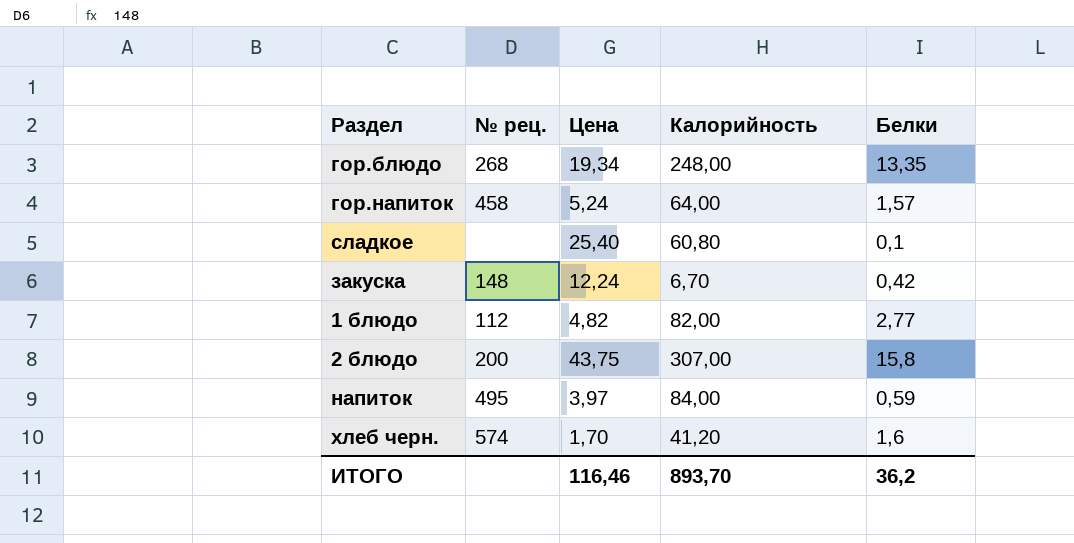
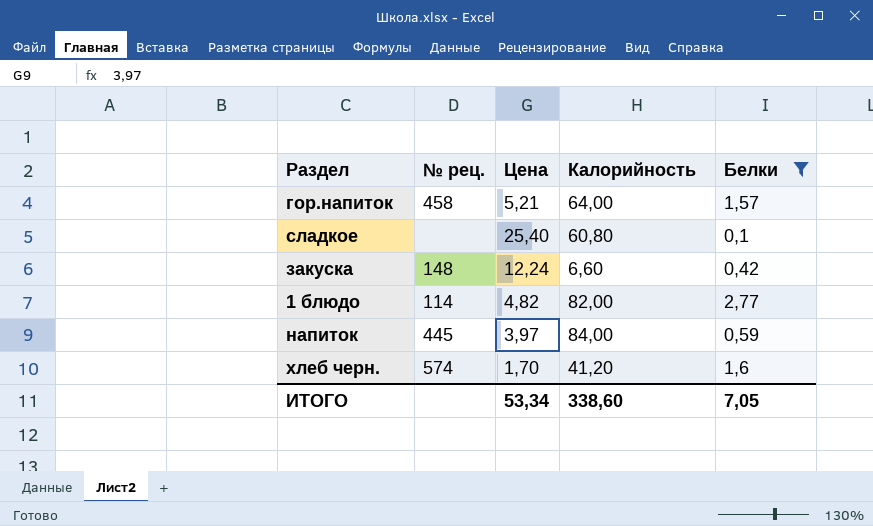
filter: none -> Белки <= 2,77
гор.напиток | Цена: 5,24 -> 5,21
закуска | Калорийность: 6,70 -> 6,60
1 блюдо | № рец.: 112 -> 114
напиток | № рец.: 495 -> 445
ИТОГО | Цена: 116,46 -> 53,34
ИТОГО | Калорийность: 893,70 -> 338,60
ИТОГО | Белки: 36,2 -> 7,05

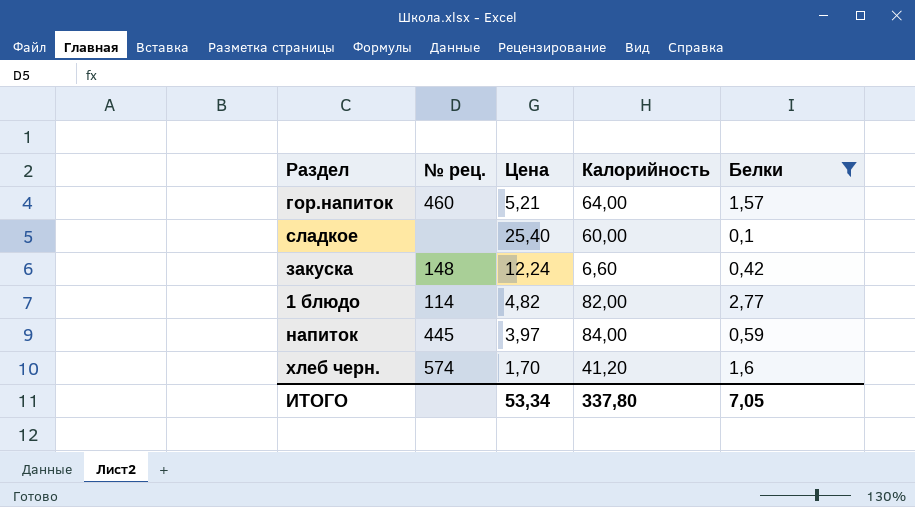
гор.напиток | № рец.: 458 -> 460
сладкое | Калорийность: 60,80 -> 60,00
ИТОГО | Калорийность: 338,60 -> 337,80

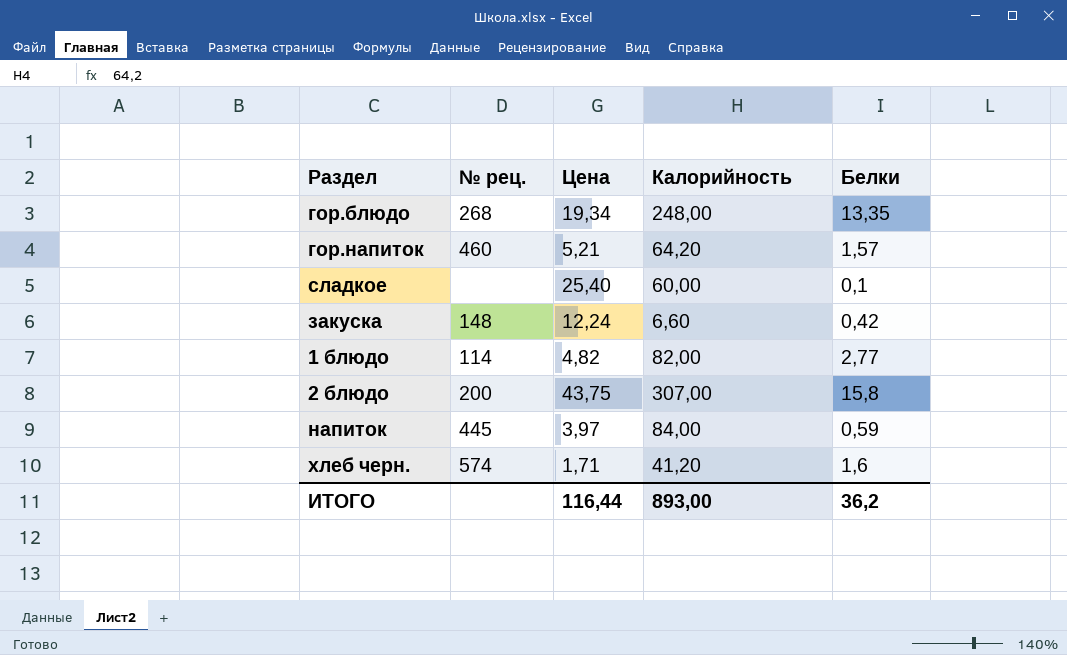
filter: Белки <= 2,77 -> none
гор.напиток | Калорийность: 64,00 -> 64,20
хлеб черн. | Цена: 1,70 -> 1,71
ИТОГО | Цена: 53,34 -> 116,44
ИТОГО | Калорийность: 337,80 -> 893,00
ИТОГО | Белки: 7,05 -> 36,2

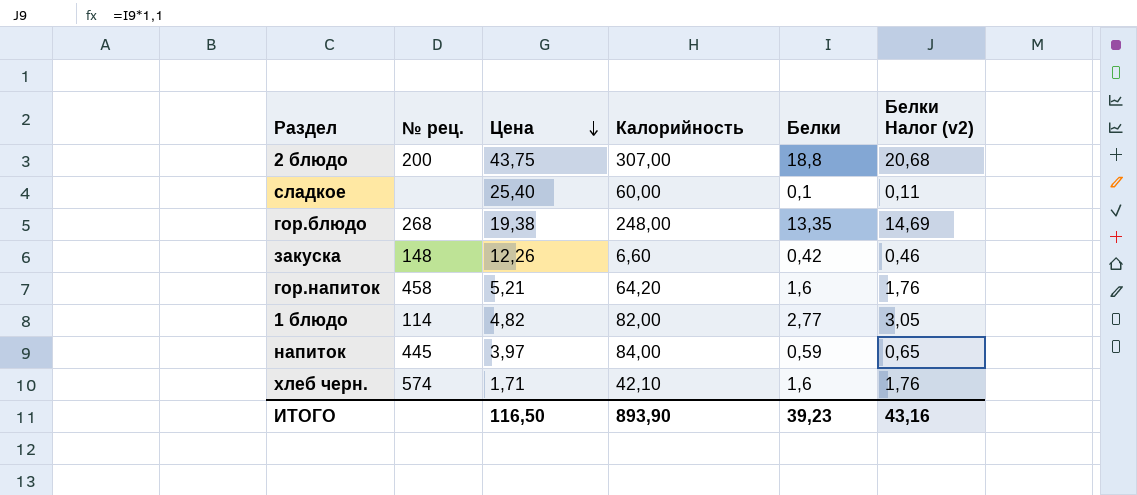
row order: none -> Цена descending
column Белки Налог (v2) | formula: none -> [Белки] * 1,1
2 блюдо | Белки: 15,8 -> 18,8
гор.блюдо | Цена: 19,34 -> 19,38
закуска | Цена: 12,24 -> 12,26
гор.напиток | № рец.: 460 -> 458
гор.напиток | Белки: 1,57 -> 1,6
хлеб черн. | Калорийность: 41,20 -> 42,10
ИТОГО | Цена: 116,44 -> 116,50
ИТОГО | Калорийность: 893,00 -> 893,90
ИТОГО | Белки: 36,2 -> 39,23

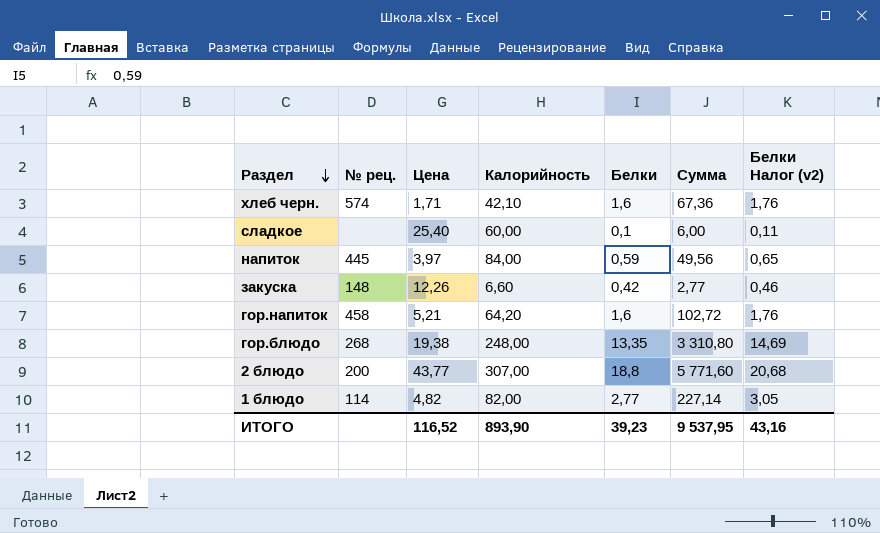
row order: Цена descending -> Раздел descending
column Сумма | formula: none -> [Калорийность] * [Белки]
2 блюдо | Цена: 43,75 -> 43,77
ИТОГО | Цена: 116,50 -> 116,52

